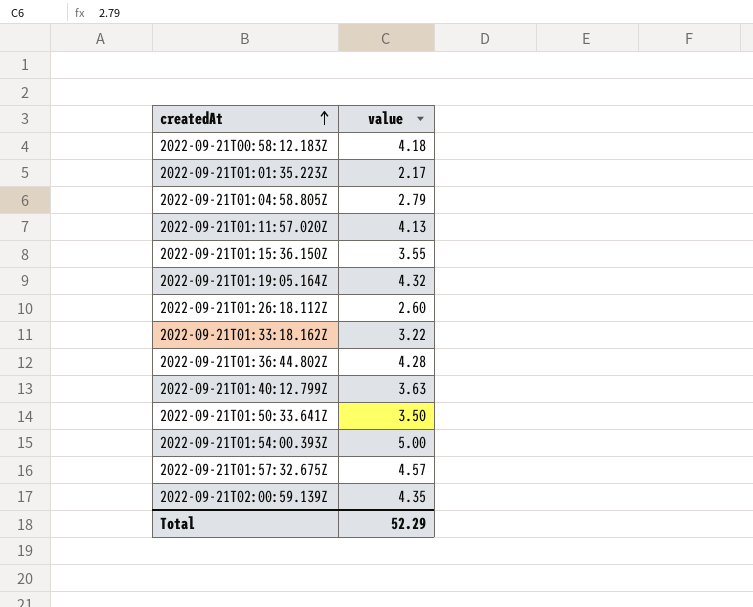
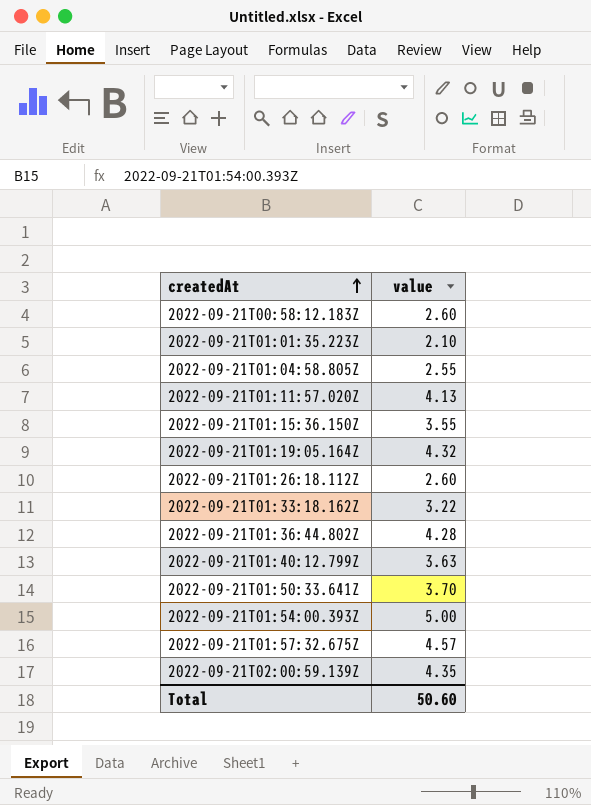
2022-09-21T00:58:12.183Z | value: 4.18 -> 2.60
2022-09-21T01:01:35.223Z | value: 2.17 -> 2.10
2022-09-21T01:04:58.805Z | value: 2.79 -> 2.55
2022-09-21T01:50:33.641Z | value: 3.50 -> 3.70
Total | value: 52.29 -> 50.60

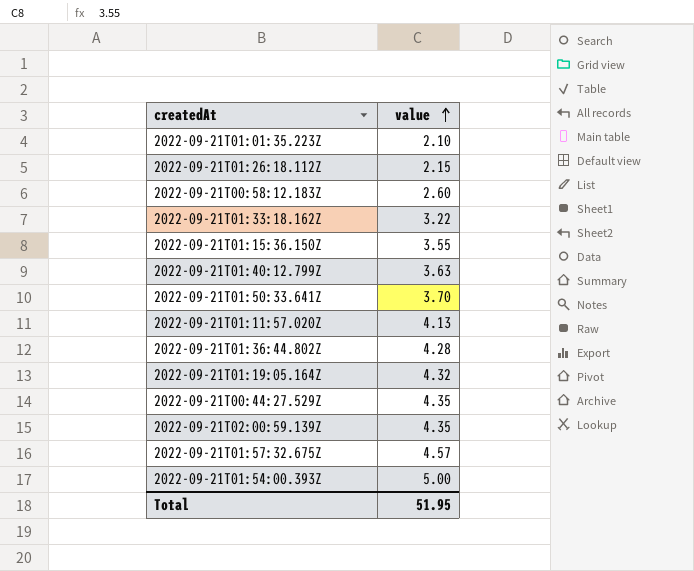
row order: createdAt ascending -> value ascending
row 2022-09-21T01:04:58.805Z: 2.55 -> none
2022-09-21T01:26:18.112Z | value: 2.60 -> 2.15
row 2022-09-21T00:44:27.529Z: none -> 4.35
Total | value: 50.60 -> 51.95

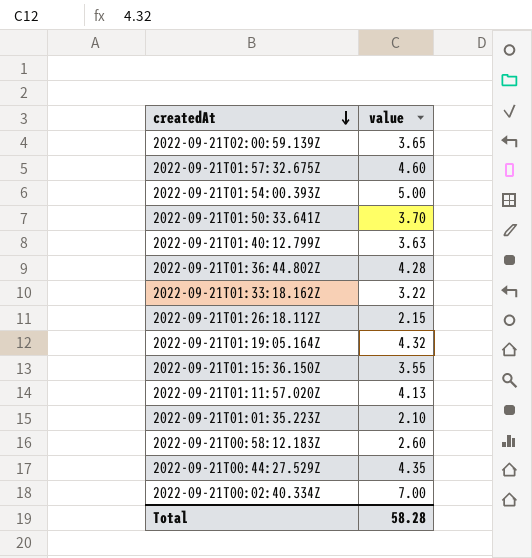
row order: value ascending -> createdAt descending
2022-09-21T02:00:59.139Z | value: 4.35 -> 3.65
2022-09-21T01:57:32.675Z | value: 4.57 -> 4.60
row 2022-09-21T00:02:40.334Z: none -> 7.00
Total | value: 51.95 -> 58.28

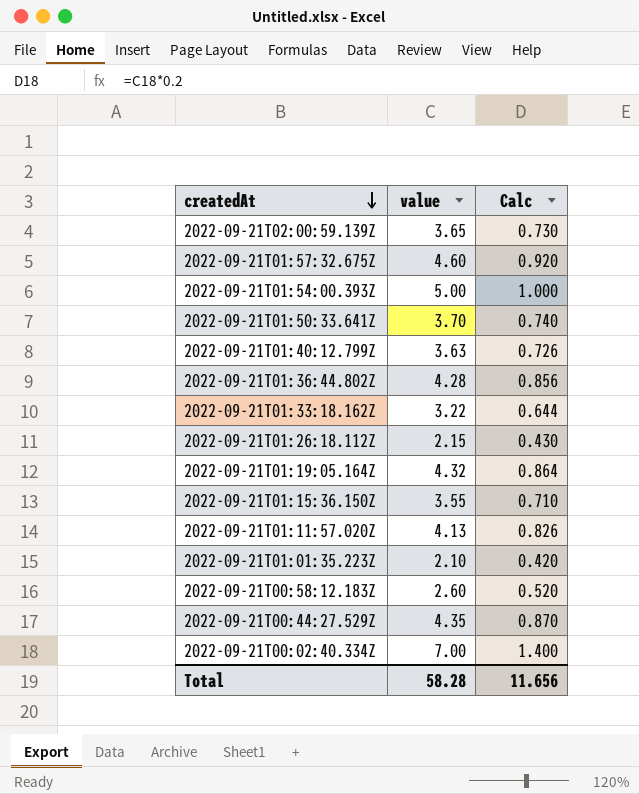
column Calc | formula: none -> [value] * 0.2

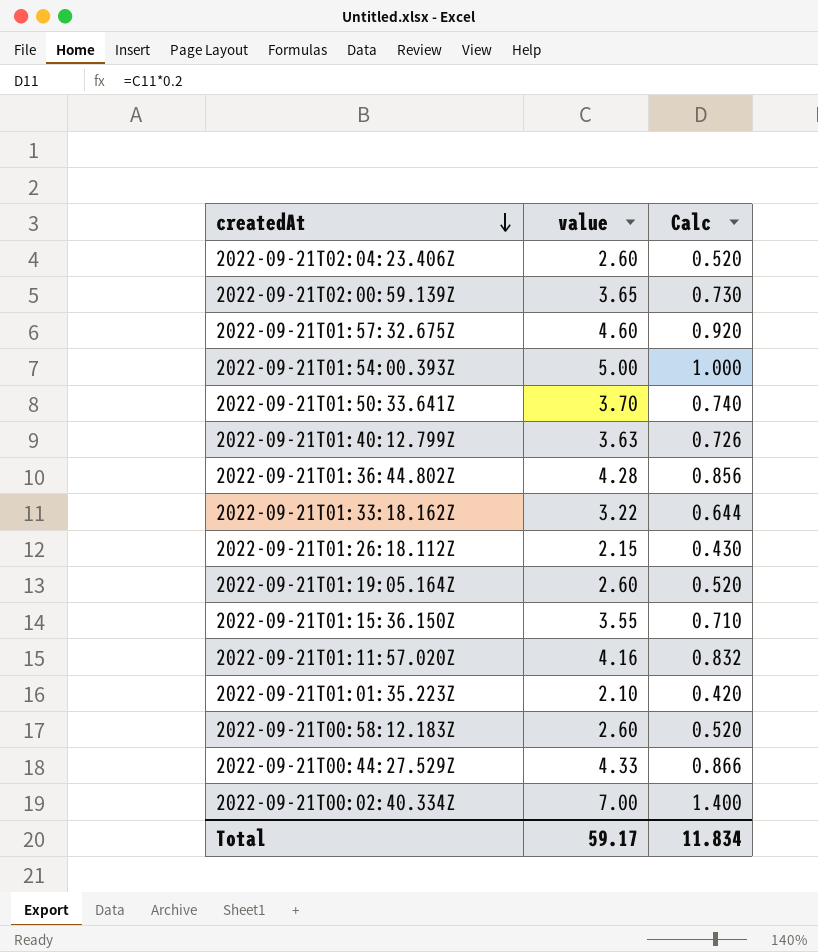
row 2022-09-21T02:04:23.406Z: none -> 2.60 | 0.520
2022-09-21T01:19:05.164Z | value: 4.32 -> 2.60
2022-09-21T01:19:05.164Z | Calc: 0.864 -> 0.520
2022-09-21T01:11:57.020Z | value: 4.13 -> 4.16
2022-09-21T01:11:57.020Z | Calc: 0.826 -> 0.832
2022-09-21T00:44:27.529Z | value: 4.35 -> 4.33
2022-09-21T00:44:27.529Z | Calc: 0.870 -> 0.866
Total | value: 58.28 -> 59.17
Total | Calc: 11.656 -> 11.834

